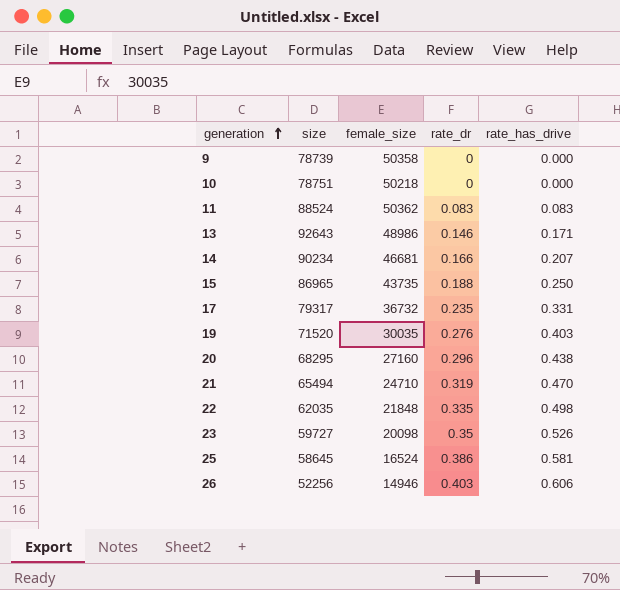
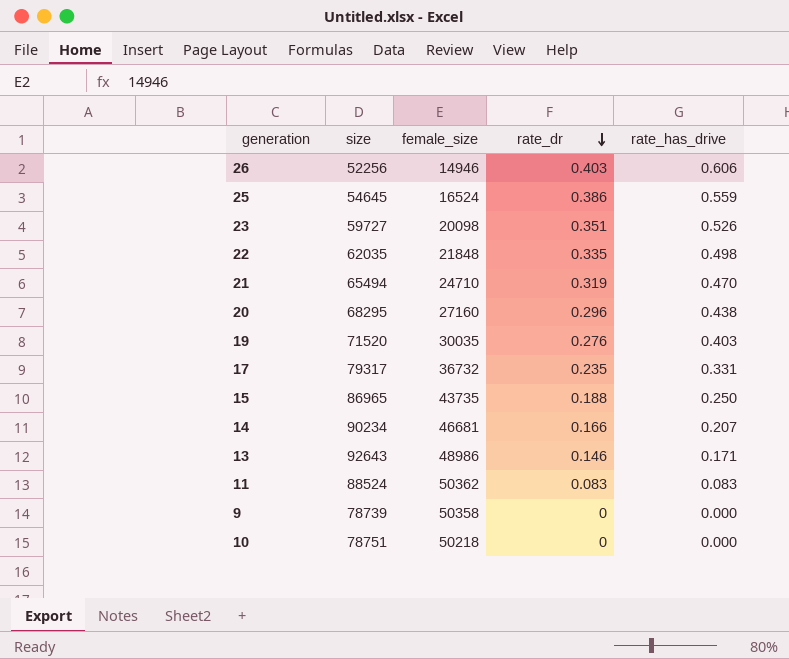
row order: generation ascending -> rate_dr descending
25 | size: 58645 -> 54645
25 | rate_has_drive: 0.581 -> 0.559
23 | rate_dr: 0.35 -> 0.351

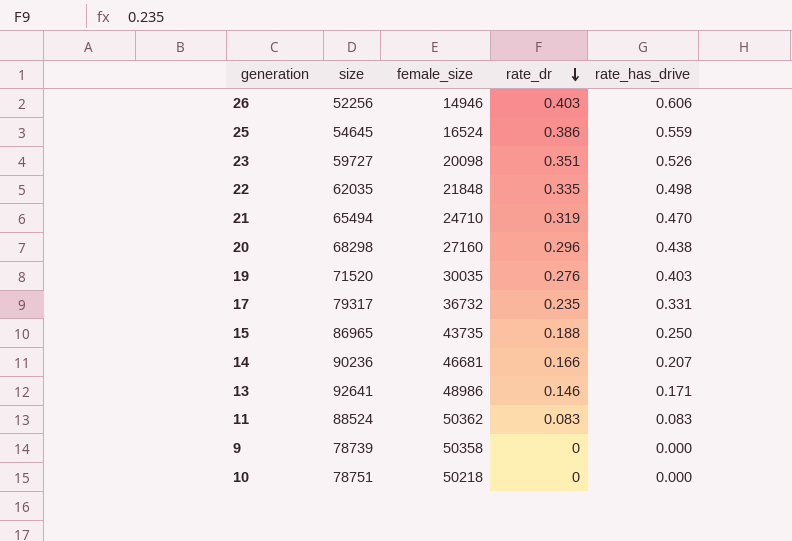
20 | size: 68295 -> 68298
14 | size: 90234 -> 90236
13 | size: 92643 -> 92641

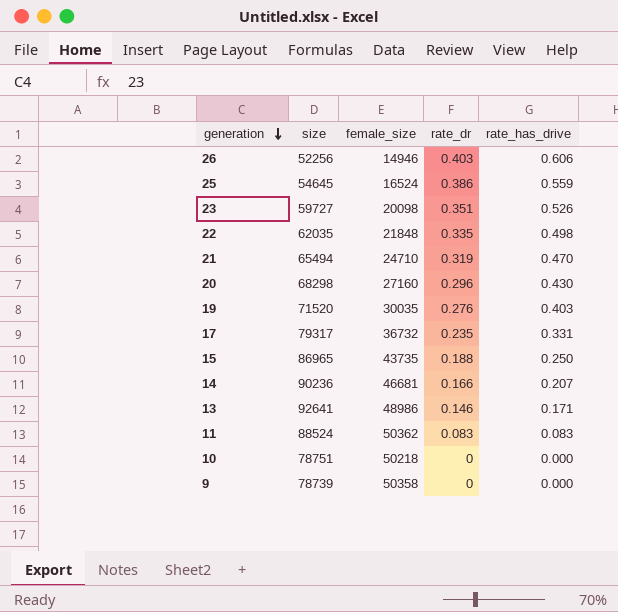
row order: rate_dr descending -> generation descending
20 | rate_has_drive: 0.438 -> 0.430

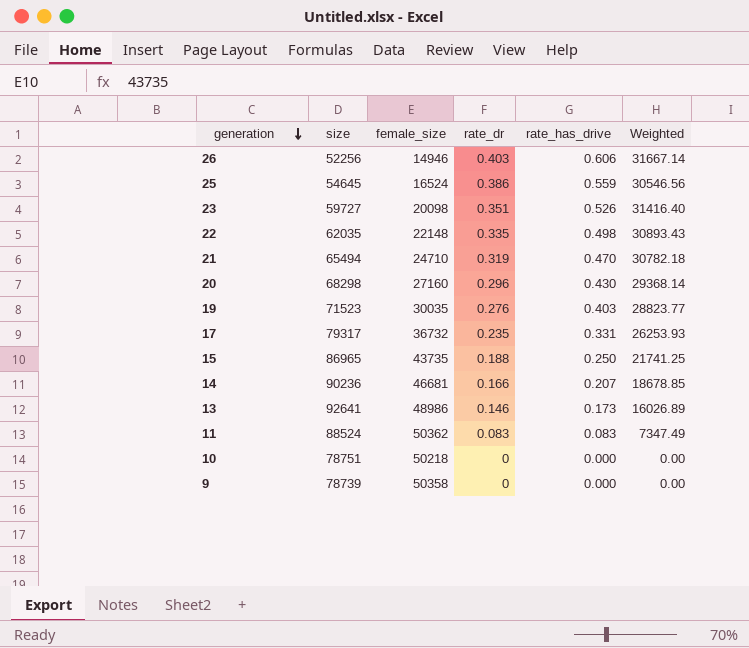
column Weighted | formula: none -> [size] * [rate_has_drive]
22 | female_size: 21848 -> 22148
19 | size: 71520 -> 71523
13 | rate_has_drive: 0.171 -> 0.173

